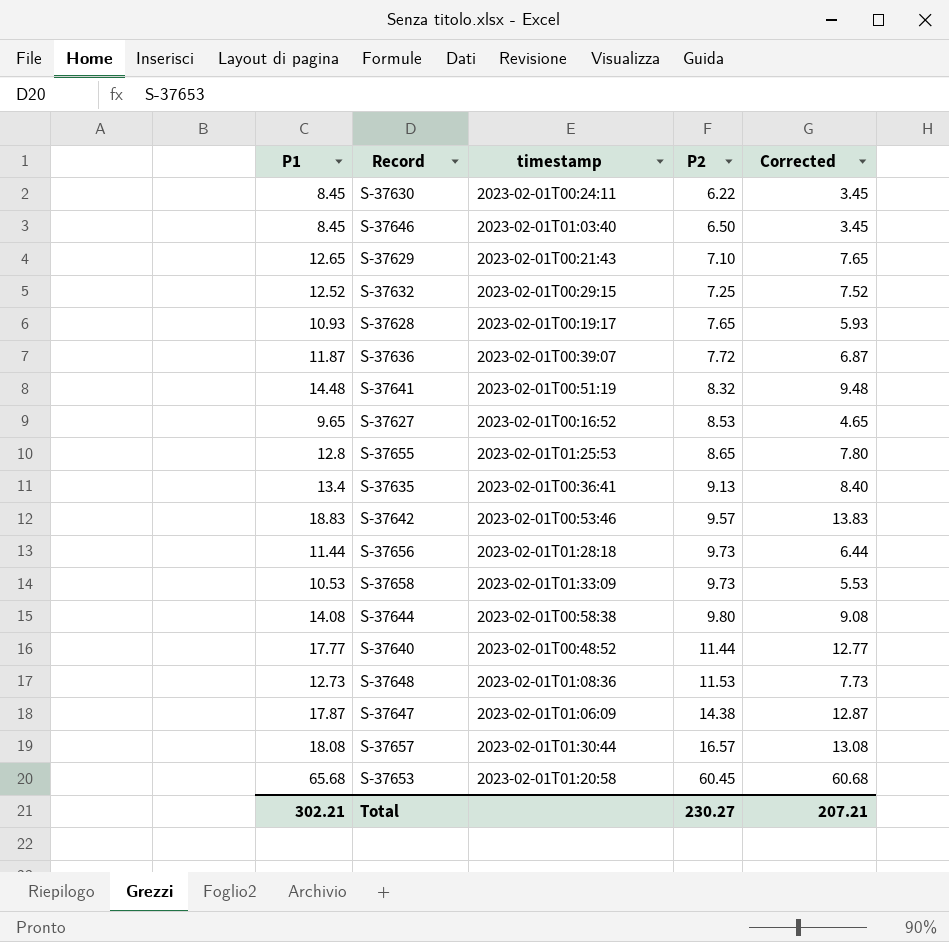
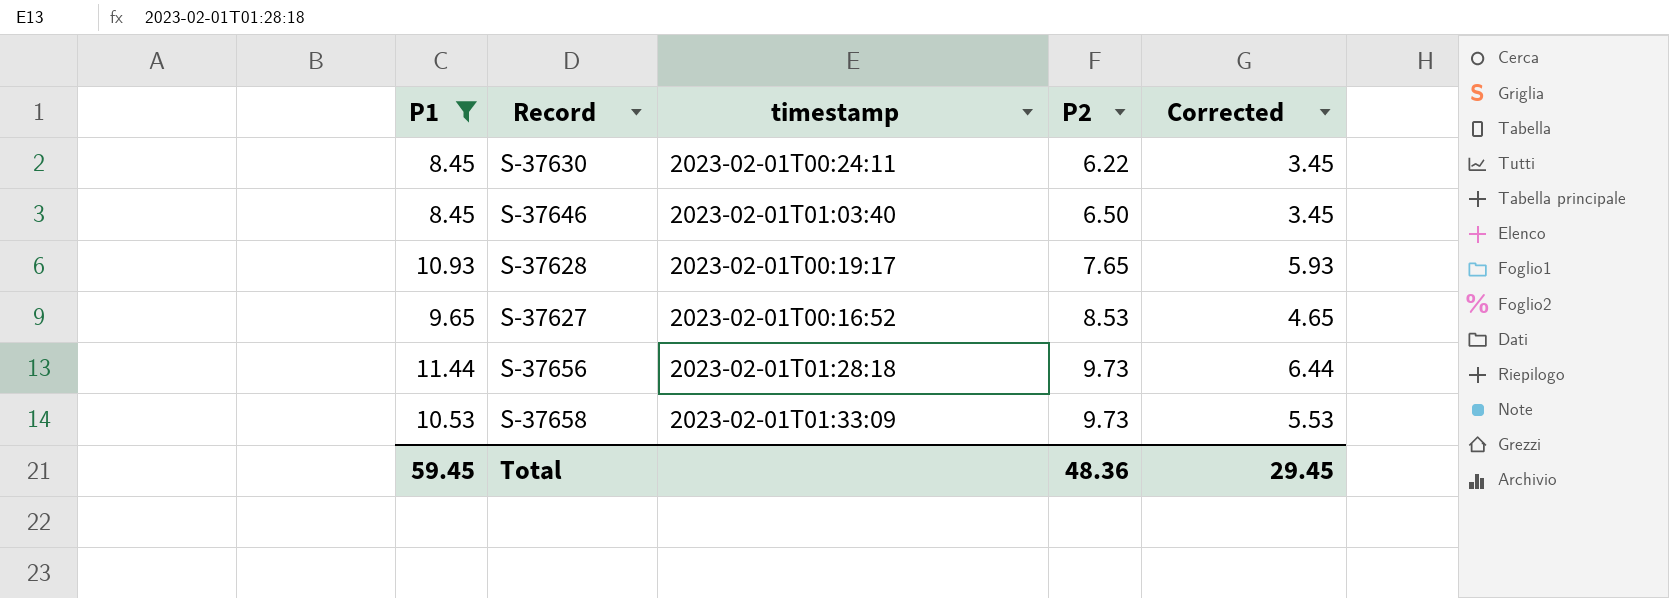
filter: none -> P1 <= 11.44
Total | P1: 302.21 -> 59.45
Total | P2: 230.27 -> 48.36
Total | Corrected: 207.21 -> 29.45

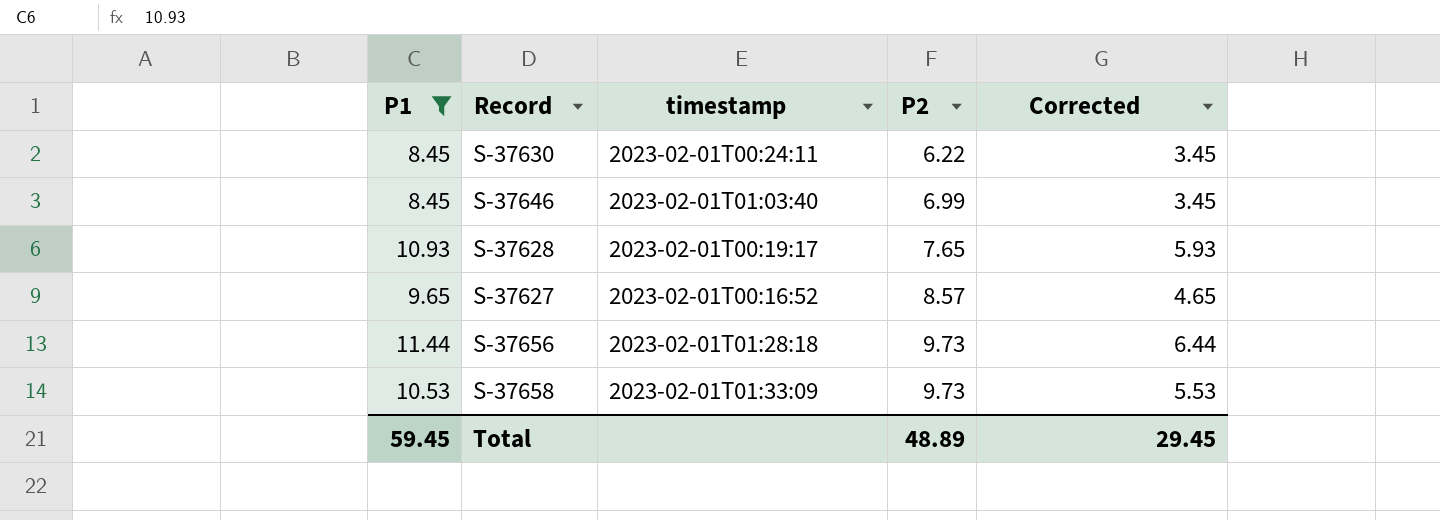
S-37646 | P2: 6.50 -> 6.99
S-37627 | P2: 8.53 -> 8.57
Total | P2: 48.36 -> 48.89

